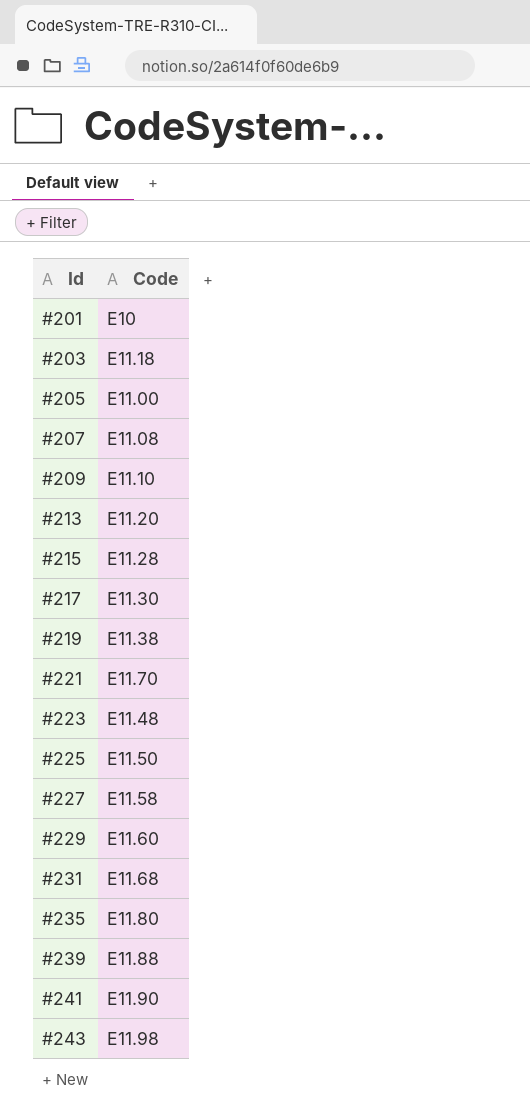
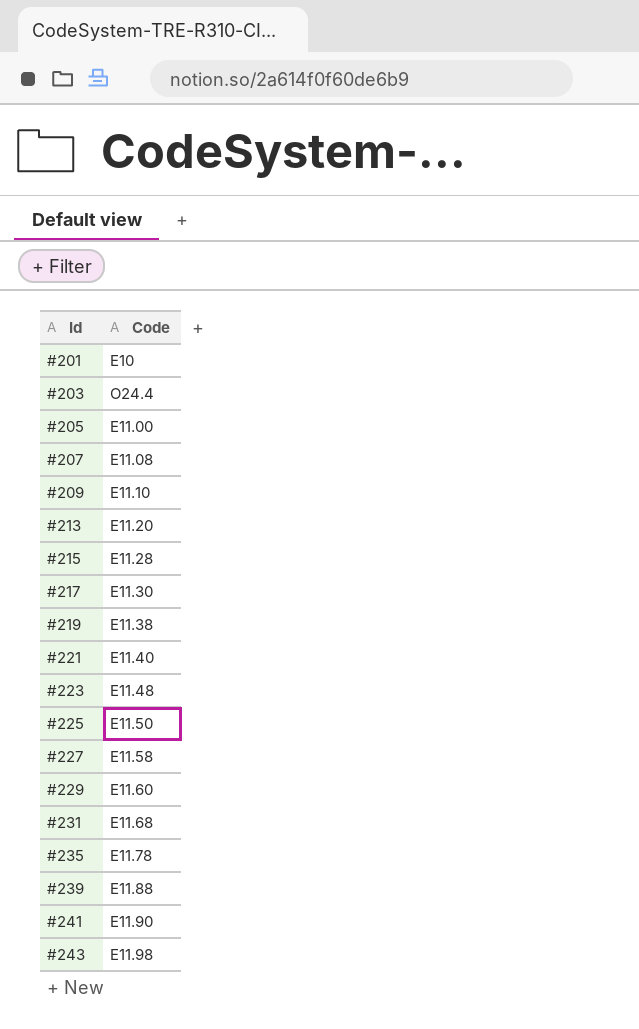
#203 | Code: E11.18 -> O24.4
#221 | Code: E11.70 -> E11.40
#235 | Code: E11.80 -> E11.78

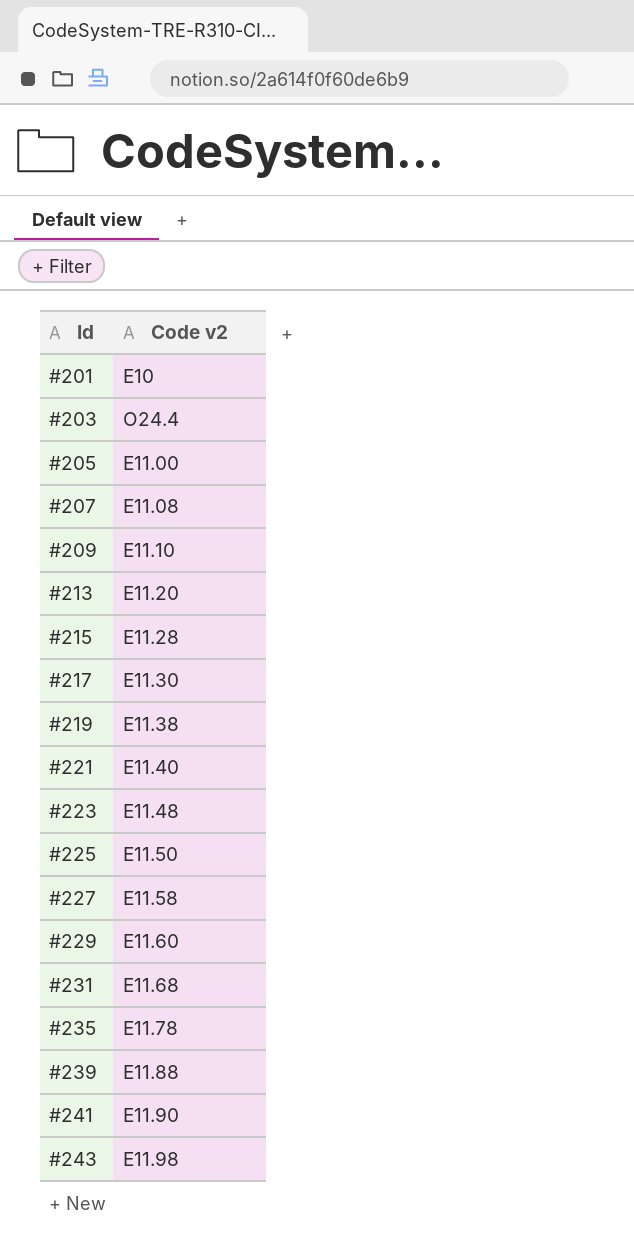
column name: Code -> Code v2

